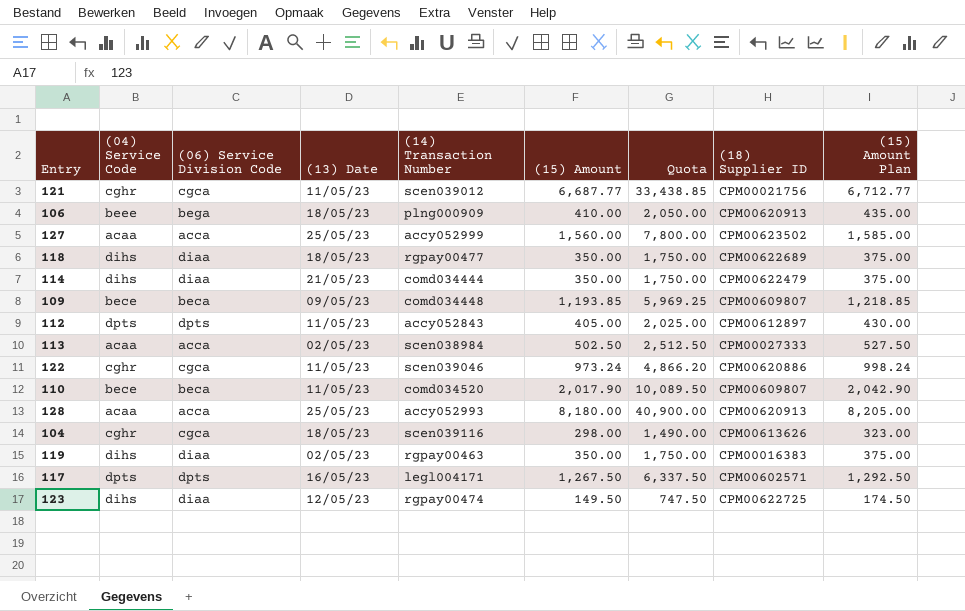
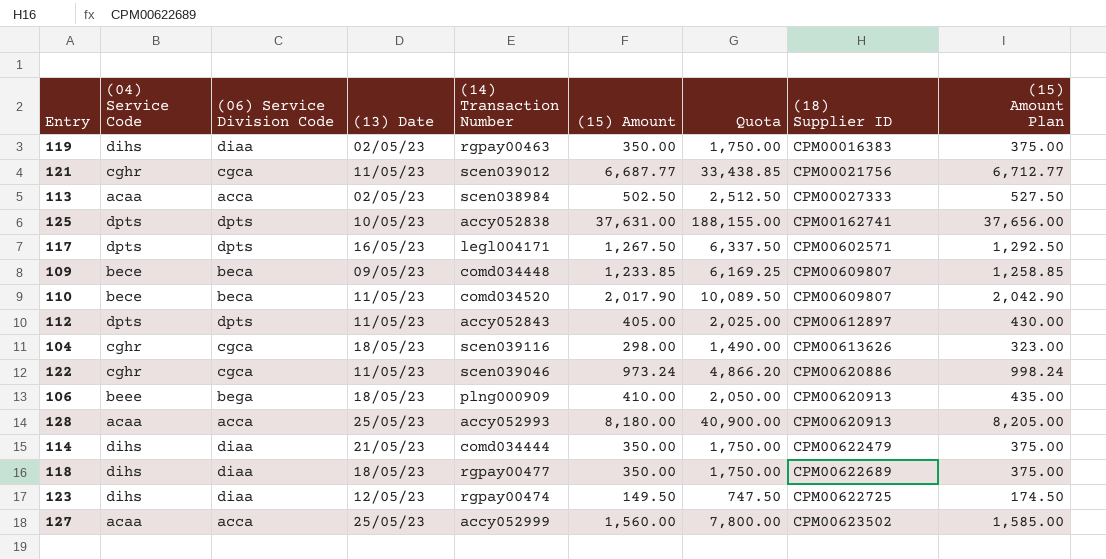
row order: none -> (18) Supplier ID ascending
row 125: none -> dpts | dpts | 10/05/23 | accy052838 | 37,631.00 | 188,155.00 | CPM00162741 | 37,656.00
109 | (15) Amount: 1,193.85 -> 1,233.85
109 | Quota: 5,969.25 -> 6,169.25
109 | (15) Amount Plan: 1,218.85 -> 1,258.85

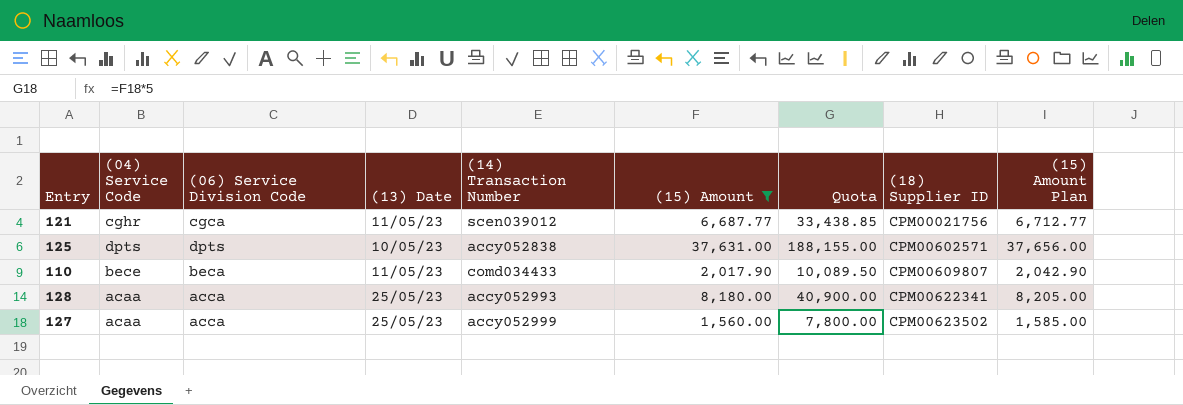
filter: none -> (15) Amount >= 1,560.00
125 | (18) Supplier ID: CPM00162741 -> CPM00602571
110 | (14) Transaction Number: comd034520 -> comd034433
128 | (18) Supplier ID: CPM00620913 -> CPM00622341

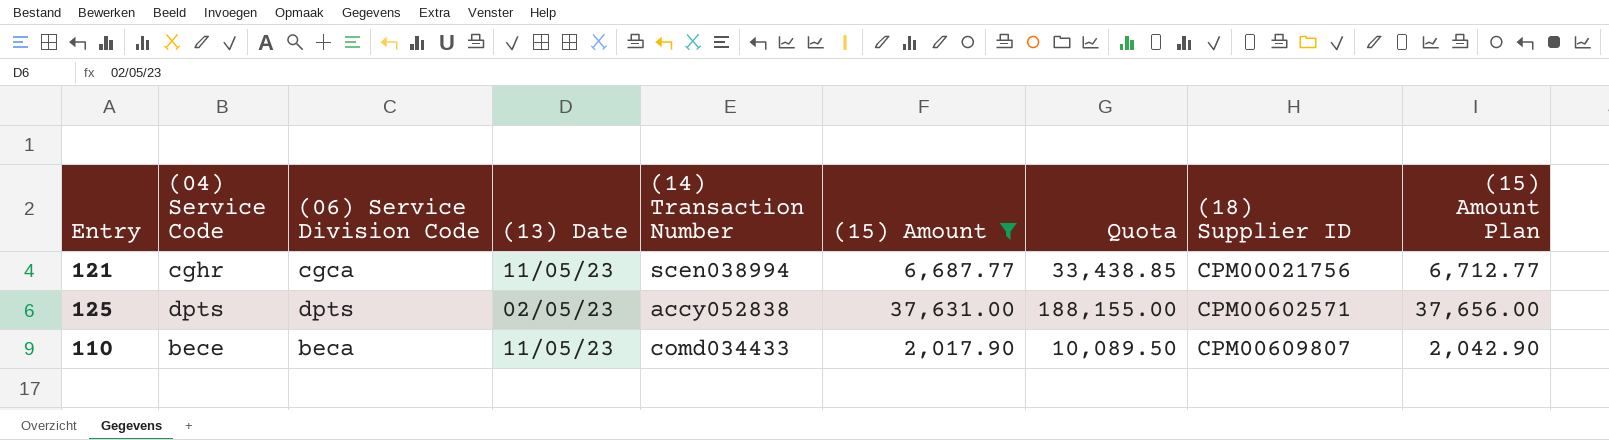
row 128: acaa | acca | 25/05/23 | accy052993 | 8,180.00 | 40,900.00 | CPM00622341 | 8,205.00 -> none
row 127: acaa | acca | 25/05/23 | accy052999 | 1,560.00 | 7,800.00 | CPM00623502 | 1,585.00 -> none
121 | (14) Transaction Number: scen039012 -> scen038994
125 | (13) Date: 10/05/23 -> 02/05/23

